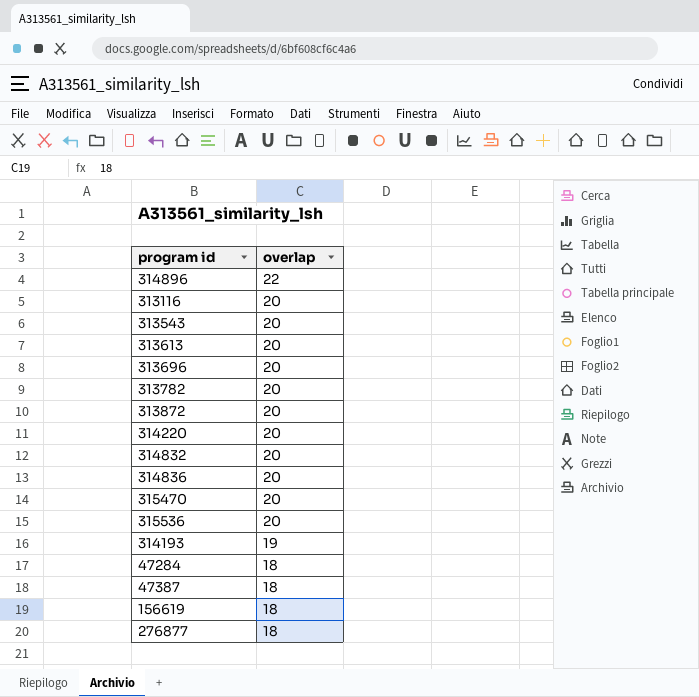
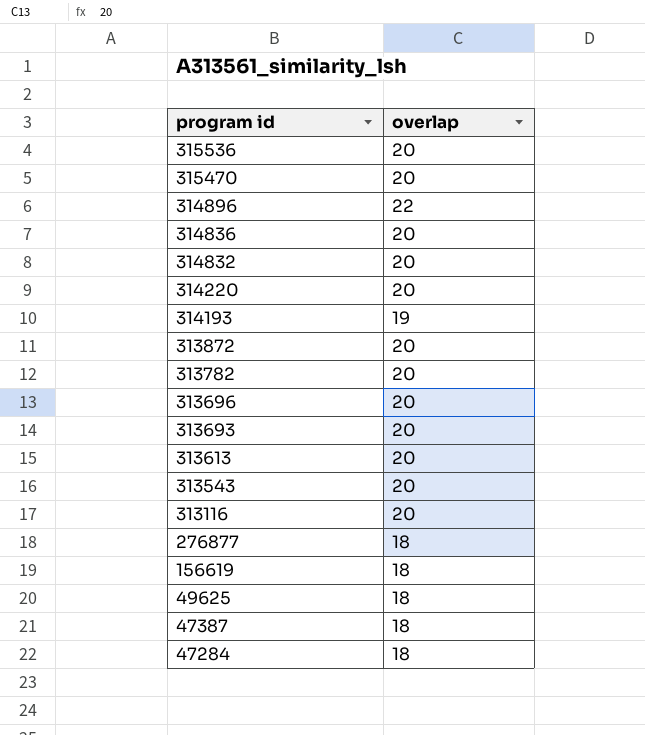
row order: overlap descending -> program id descending
row 313693: none -> 20
row 49625: none -> 18

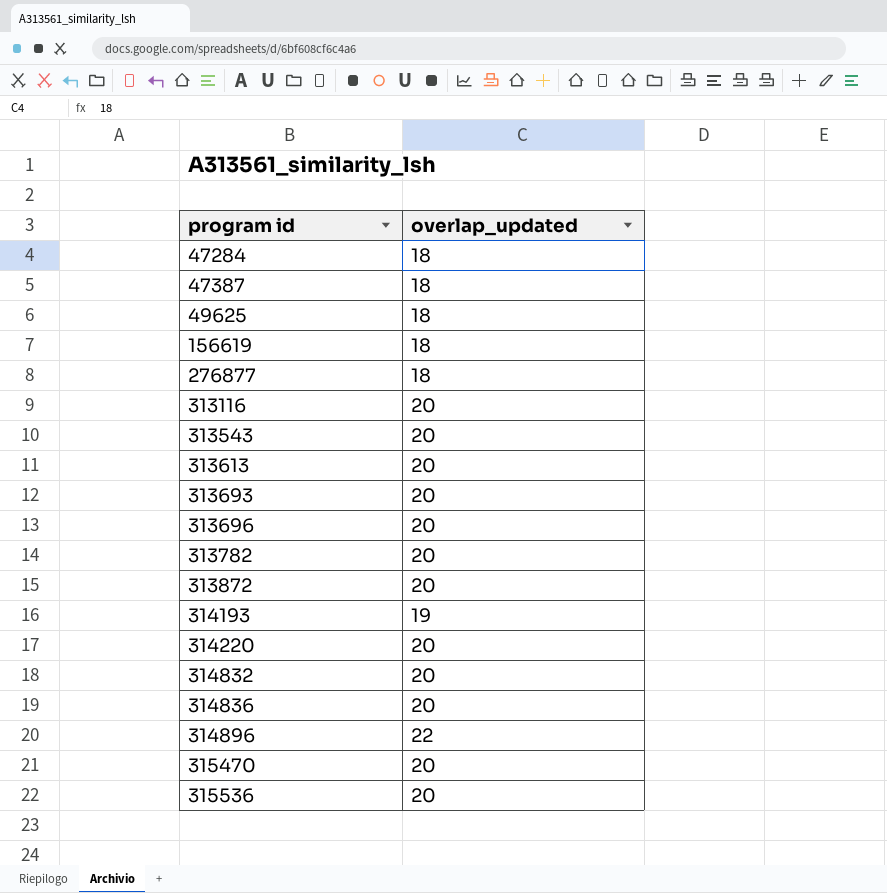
row order: program id descending -> program id ascending
column name: overlap -> overlap_updated

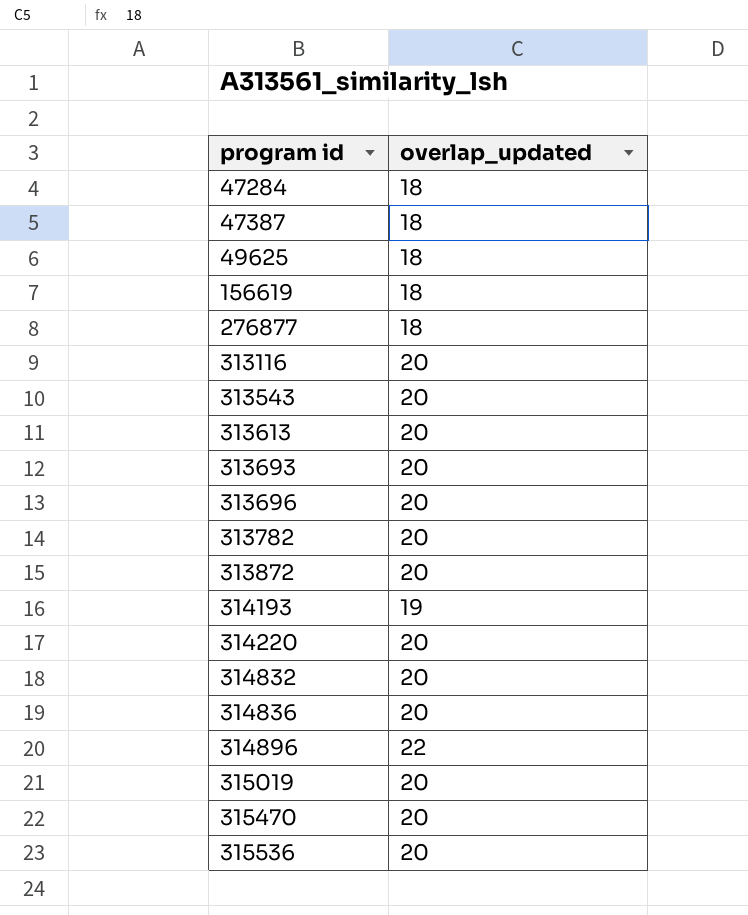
row 315019: none -> 20

